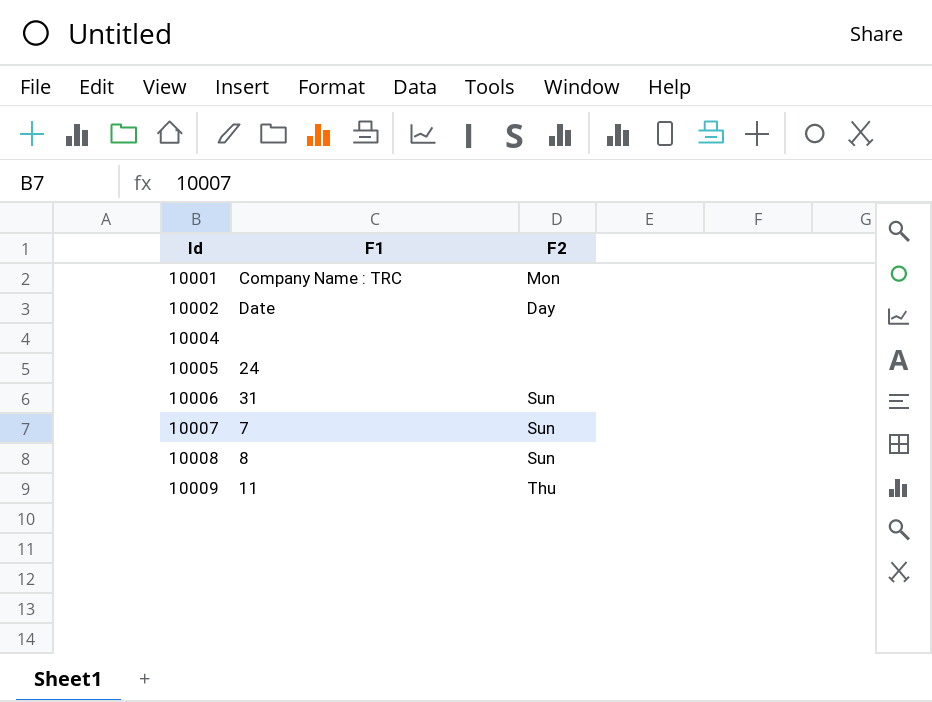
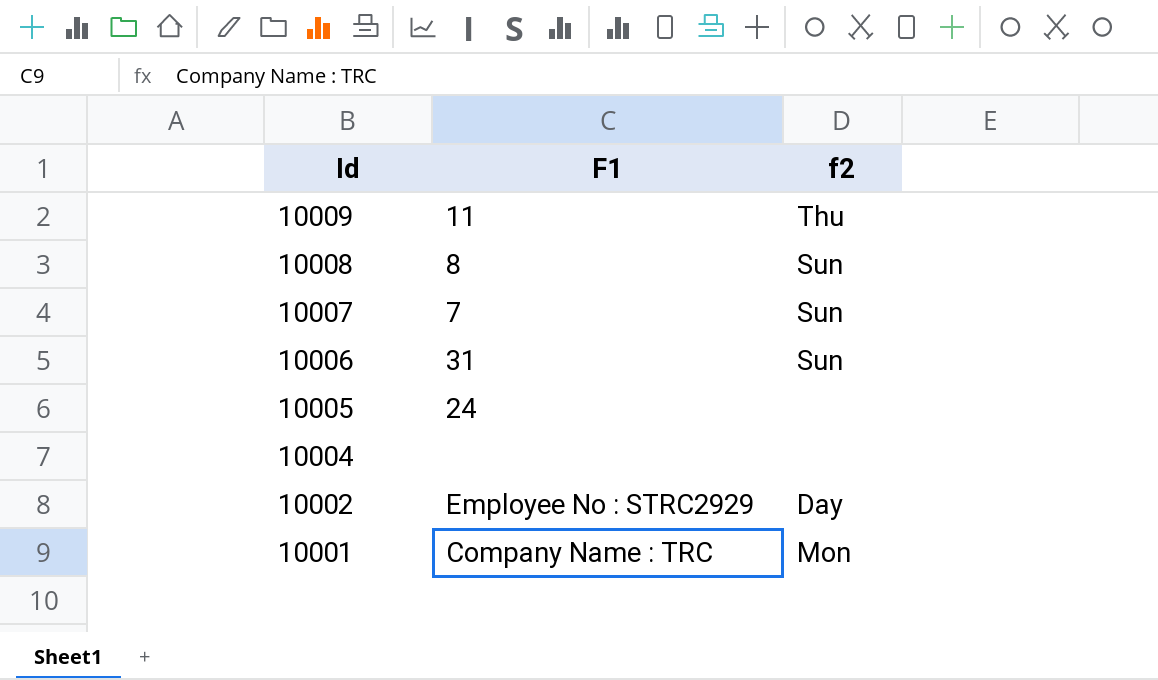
row order: Id ascending -> Id descending
column name: F2 -> f2
10002 | F1: Date -> Employee No : STRC2929

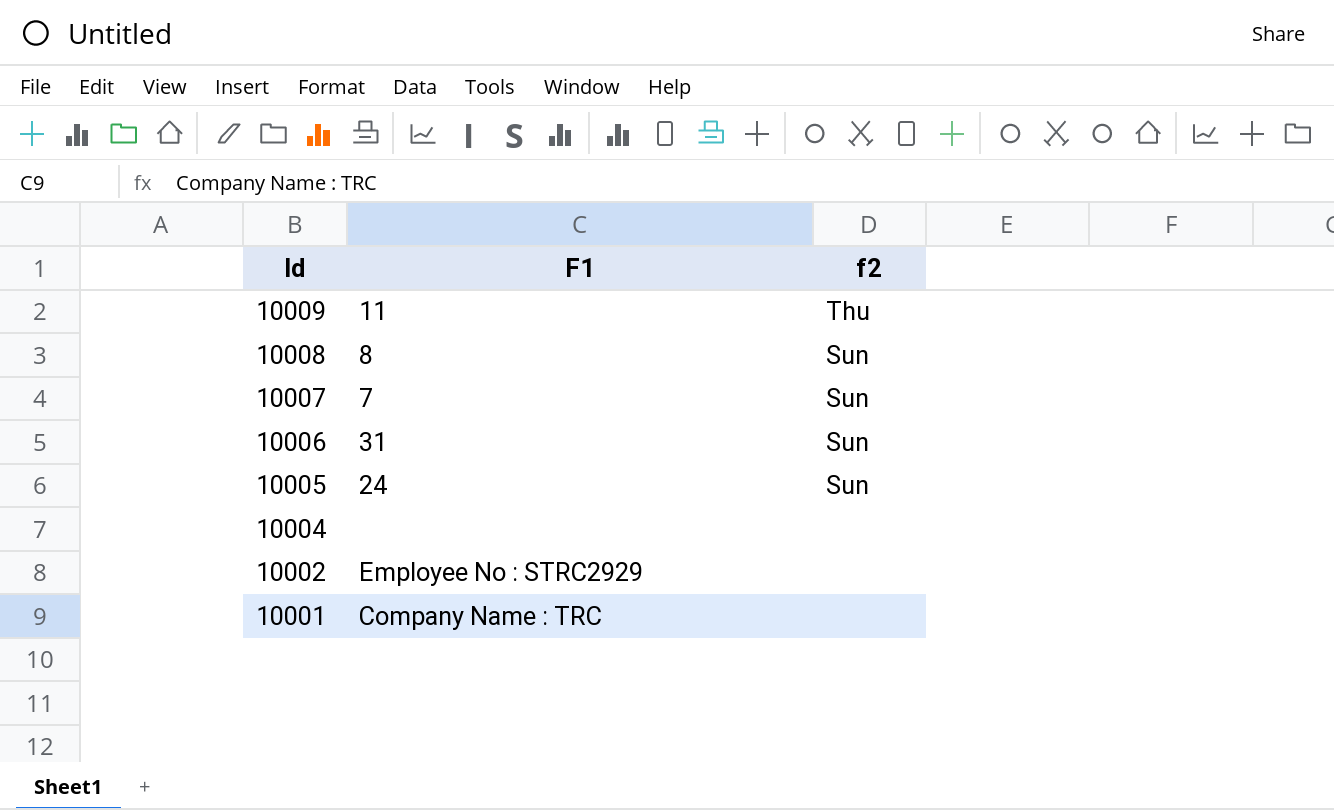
10005 | f2: none -> Sun
10002 | f2: Day -> none
10001 | f2: Mon -> none

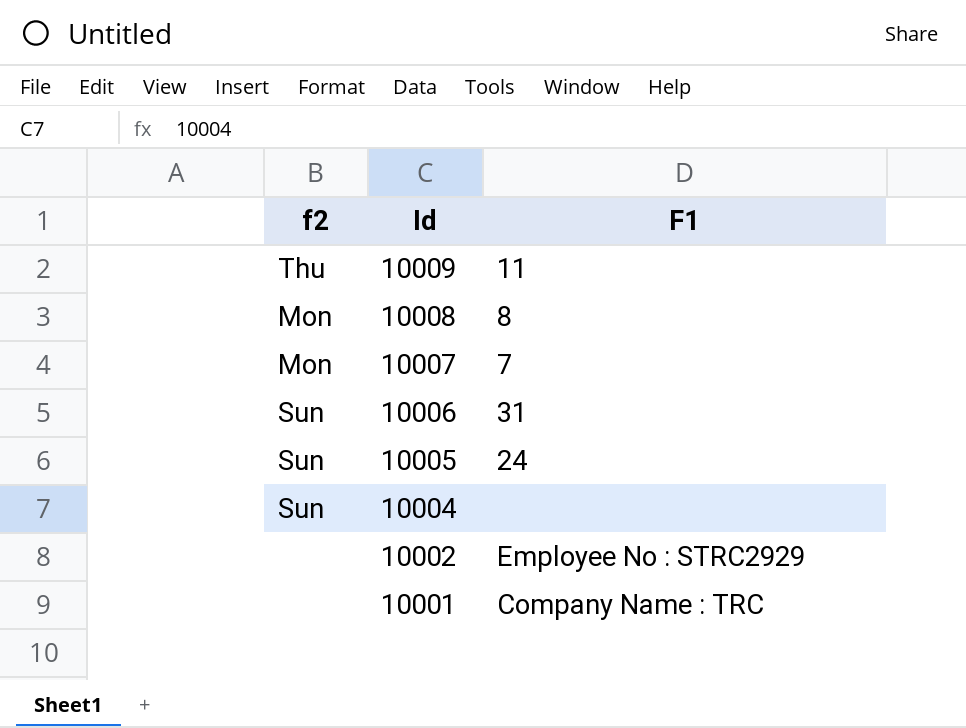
column f2 | position: 3 -> 1
10008 | f2: Sun -> Mon
10007 | f2: Sun -> Mon
10004 | f2: none -> Sun

